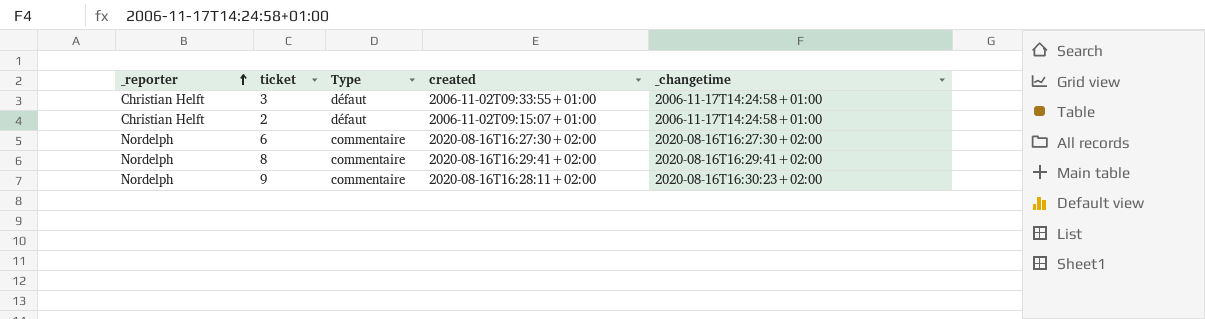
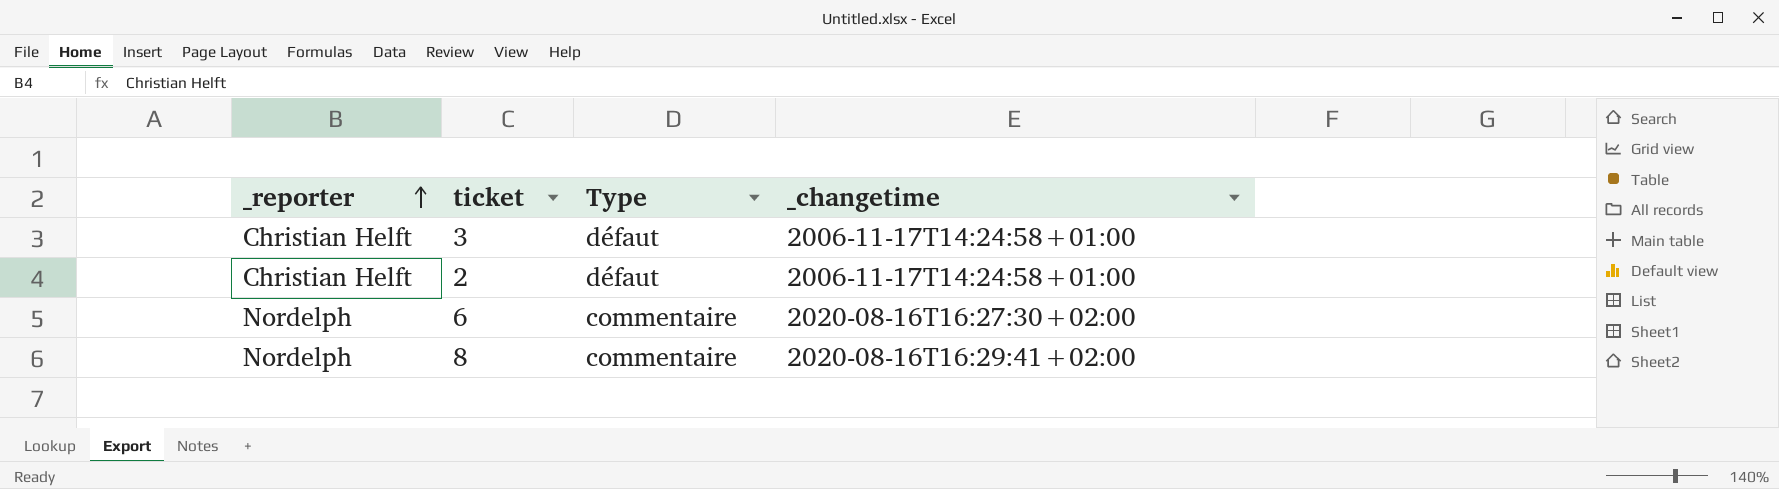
column created | position: 4 -> none
row 9: Nordelph | commentaire | 2020-08-16T16:28:11+02:00 | 2020-08-16T16:30:23+02:00 -> none

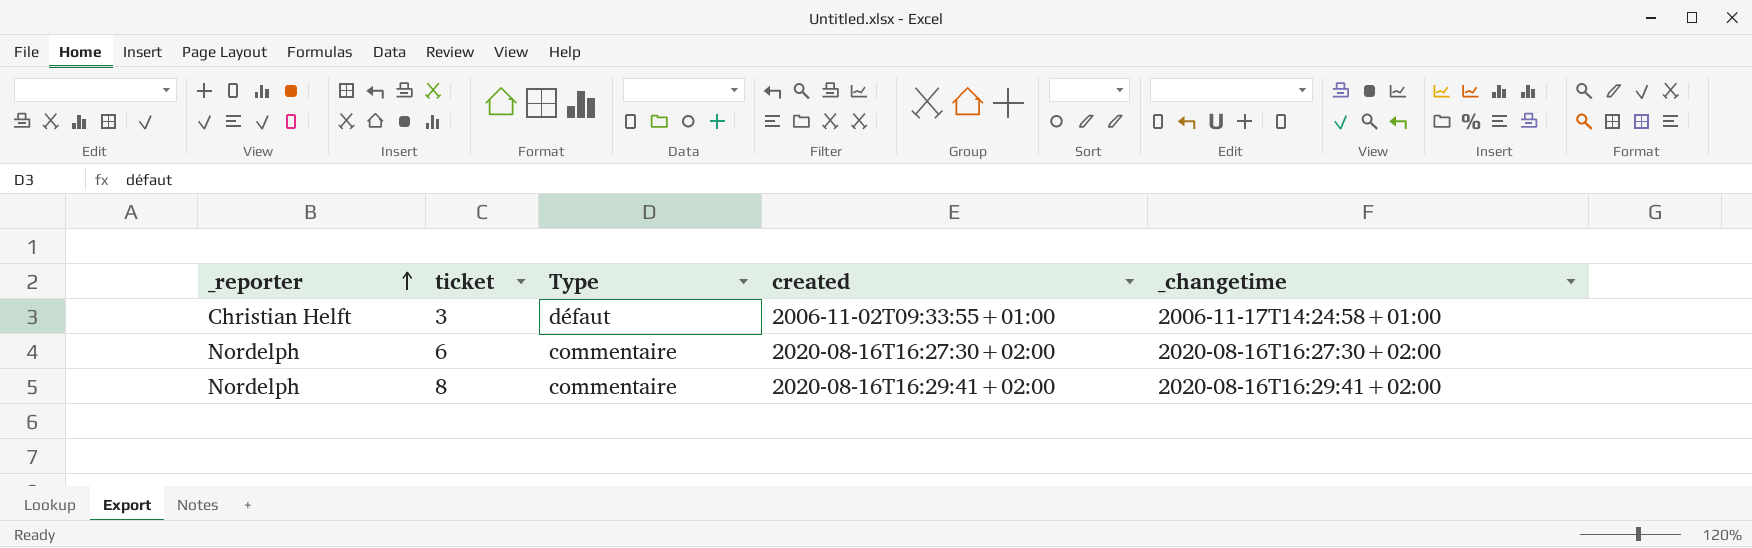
column created | position: none -> 4
row 2: Christian Helft | défaut | 2006-11-17T14:24:58+01:00 -> none

